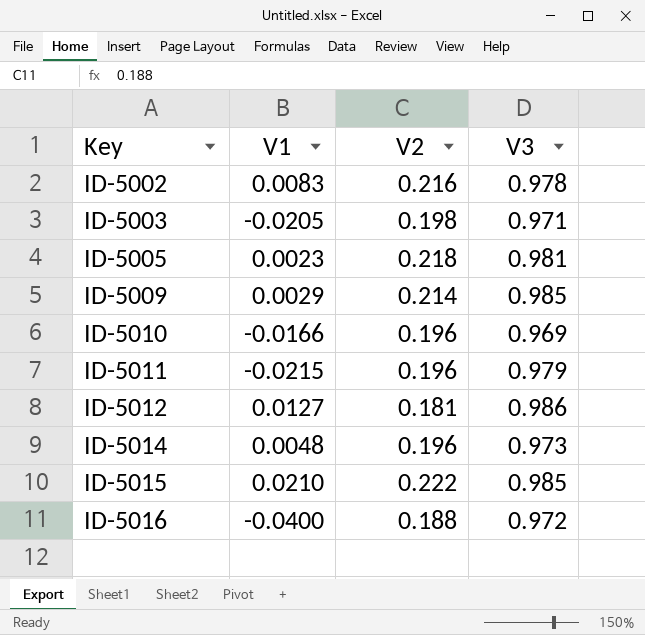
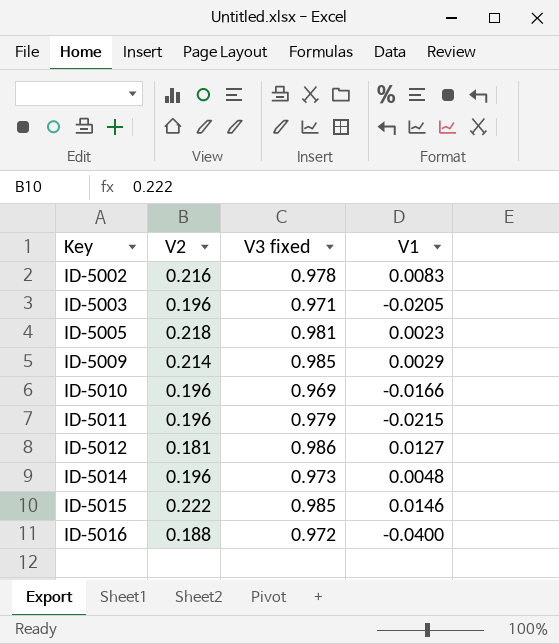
column name: V3 -> V3 fixed
column V1 | position: 2 -> 4
ID-5003 | V2: 0.198 -> 0.196
ID-5015 | V1: 0.0210 -> 0.0146

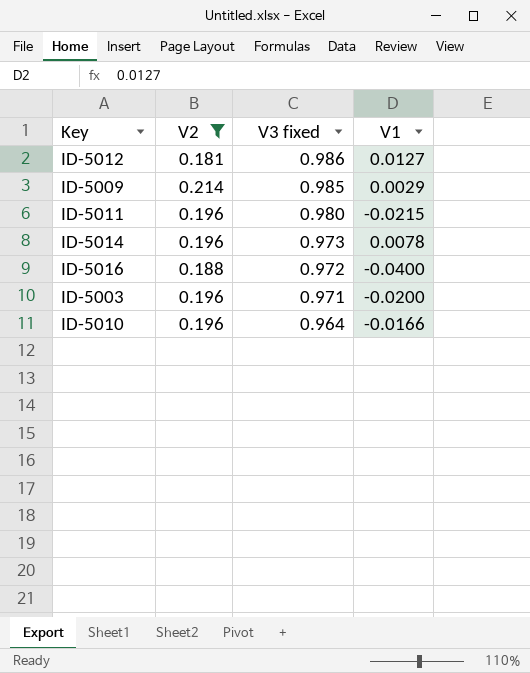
filter: none -> V2 <= 0.214
row order: Key ascending -> V3 fixed descending
ID-5011 | V3 fixed: 0.979 -> 0.980
ID-5014 | V1: 0.0048 -> 0.0078
ID-5003 | V1: -0.0205 -> -0.0200
ID-5010 | V3 fixed: 0.969 -> 0.964

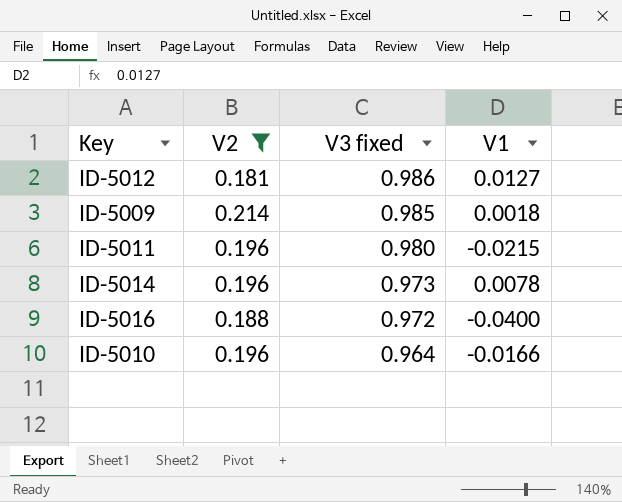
row ID-5003: 0.196 | 0.971 | -0.0200 -> none
ID-5009 | V1: 0.0029 -> 0.0018

